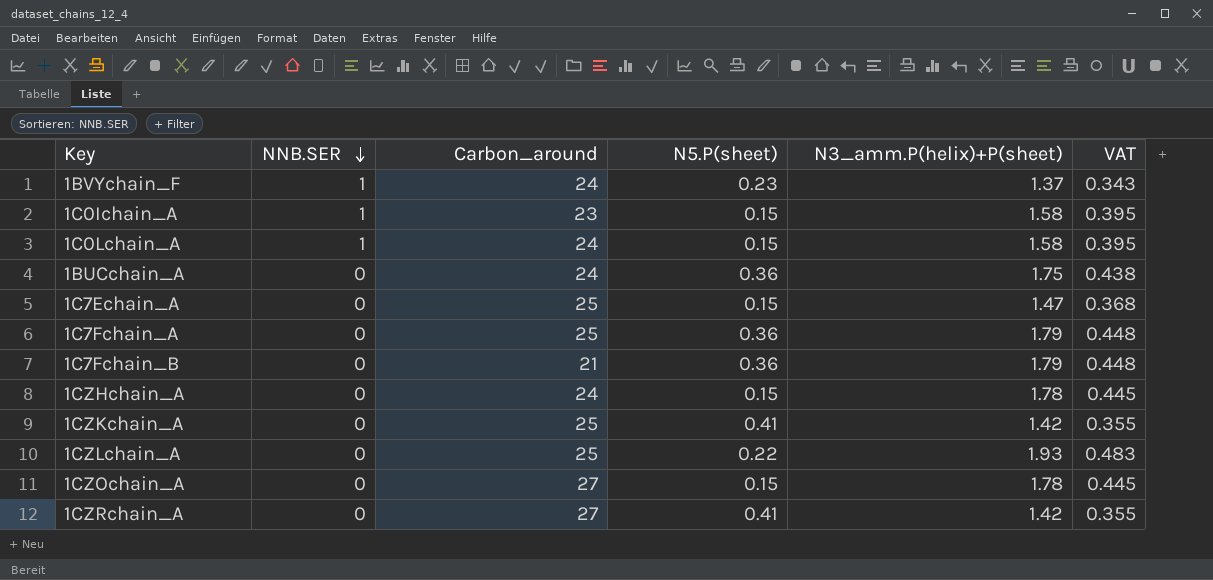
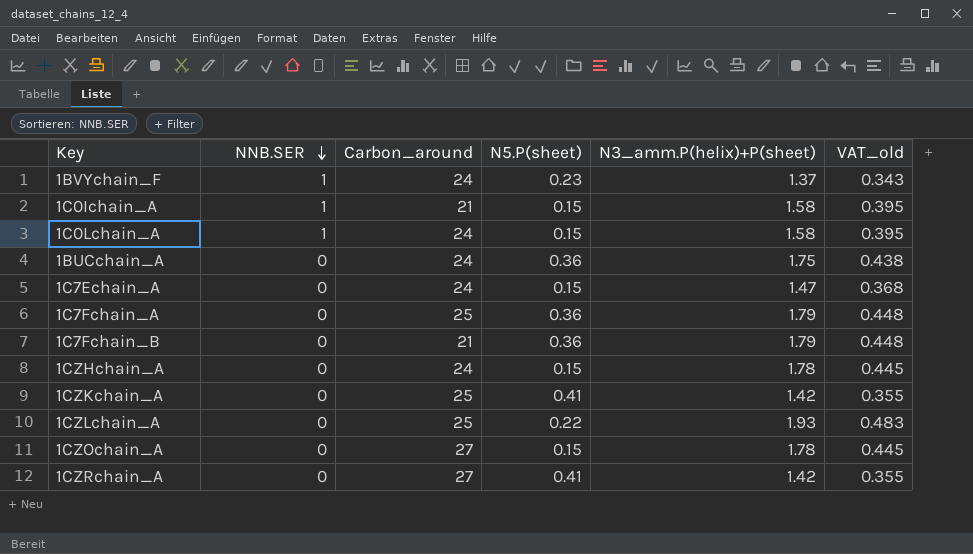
column name: VAT -> VAT_old
1C0Ichain_A | Carbon_around: 23 -> 21
1C7Echain_A | Carbon_around: 25 -> 24

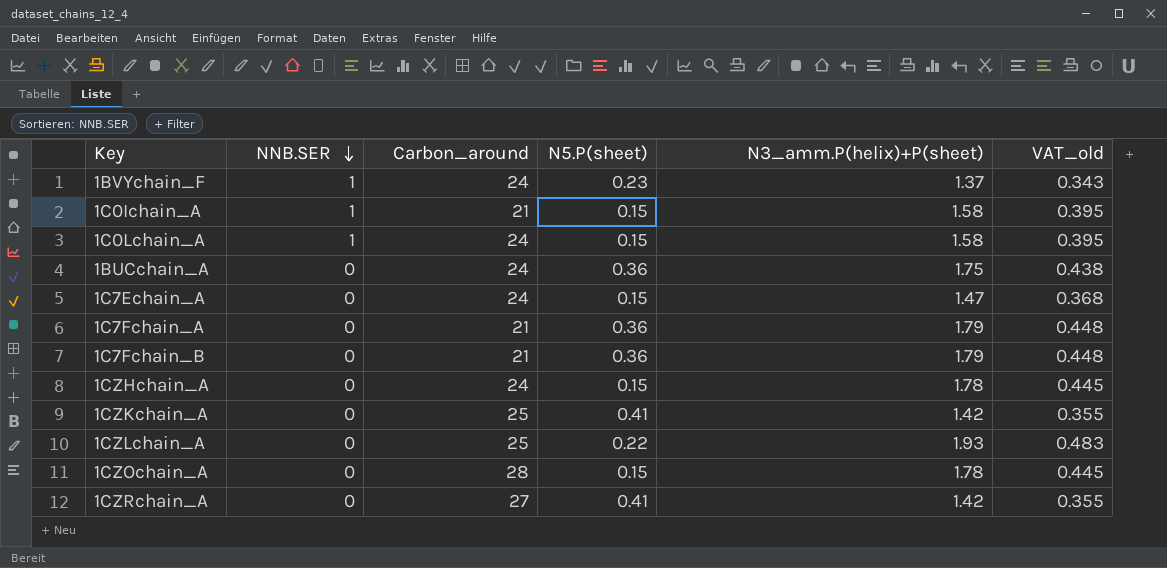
1C7Fchain_A | Carbon_around: 25 -> 21
1CZOchain_A | Carbon_around: 27 -> 28

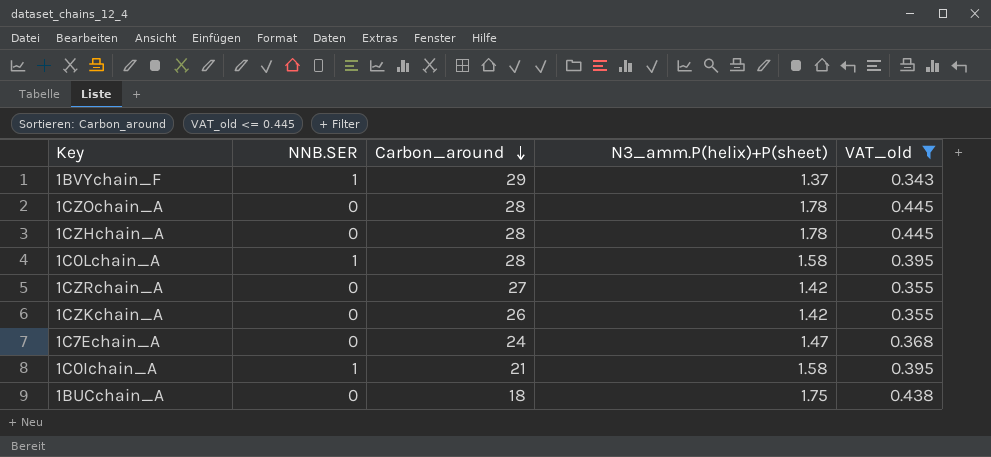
filter: none -> VAT_old <= 0.445
row order: NNB.SER descending -> Carbon_around descending
column N5.P(sheet) | position: 4 -> none
1BVYchain_F | Carbon_around: 24 -> 29
1CZHchain_A | Carbon_around: 24 -> 28
1C0Lchain_A | Carbon_around: 24 -> 28
1CZKchain_A | Carbon_around: 25 -> 26
1BUCchain_A | Carbon_around: 24 -> 18

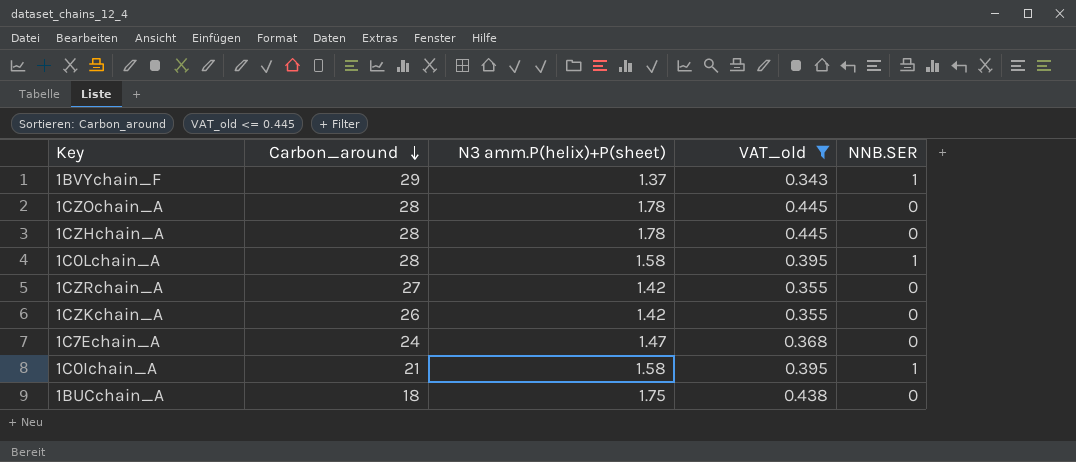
column name: N3_amm.P(helix)+P(sheet) -> N3 amm.P(helix)+P(sheet)
column NNB.SER | position: 2 -> 5

